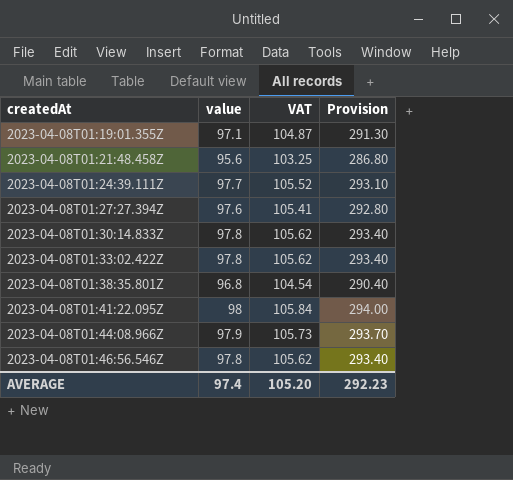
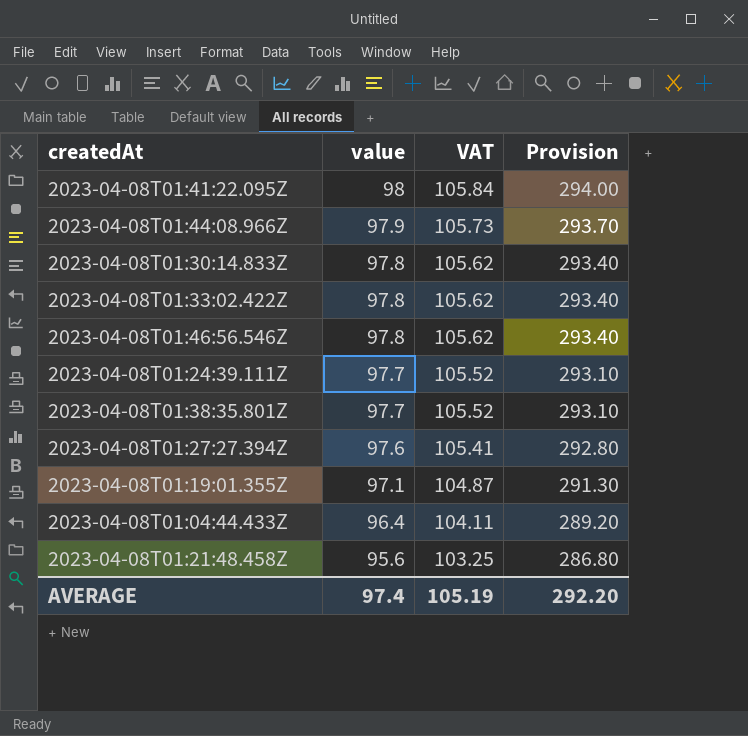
row order: createdAt ascending -> value descending
2023-04-08T01:38:35.801Z | value: 96.8 -> 97.7
2023-04-08T01:38:35.801Z | VAT: 104.54 -> 105.52
2023-04-08T01:38:35.801Z | Provision: 290.40 -> 293.10
row 2023-04-08T01:04:44.433Z: none -> 96.4 | 104.11 | 289.20
AVERAGE | VAT: 105.20 -> 105.19
AVERAGE | Provision: 292.23 -> 292.20

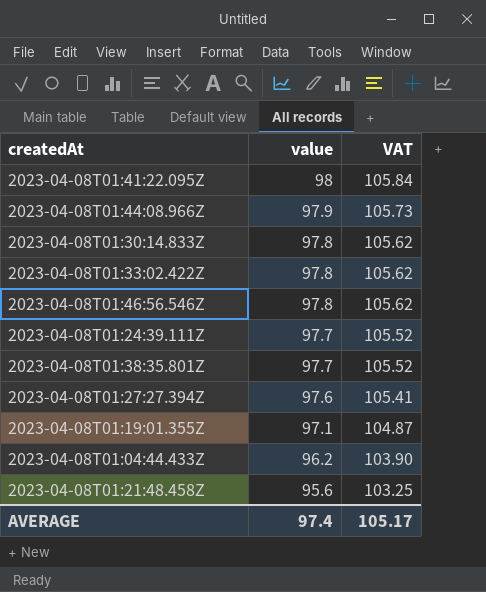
column Provision | formula: [value] * 3 -> none
2023-04-08T01:04:44.433Z | value: 96.4 -> 96.2
2023-04-08T01:04:44.433Z | VAT: 104.11 -> 103.90
AVERAGE | VAT: 105.19 -> 105.17

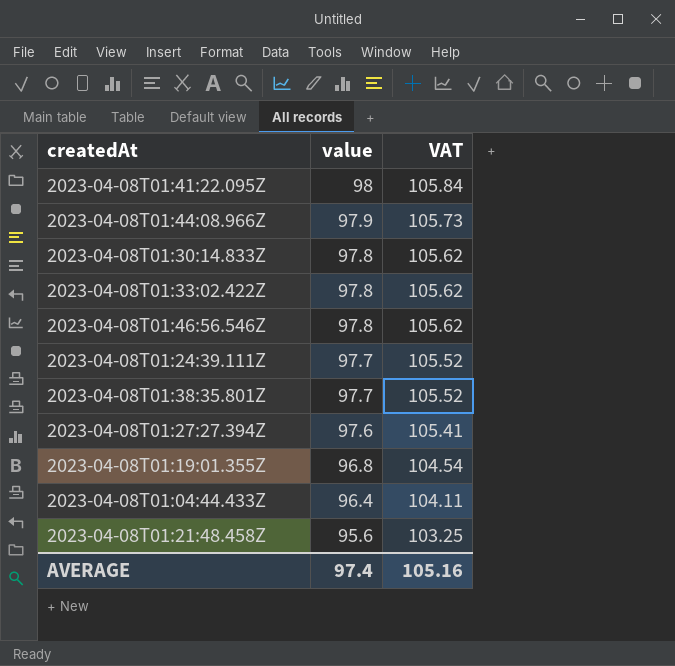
2023-04-08T01:19:01.355Z | value: 97.1 -> 96.8
2023-04-08T01:19:01.355Z | VAT: 104.87 -> 104.54
2023-04-08T01:04:44.433Z | value: 96.2 -> 96.4
2023-04-08T01:04:44.433Z | VAT: 103.90 -> 104.11
AVERAGE | VAT: 105.17 -> 105.16

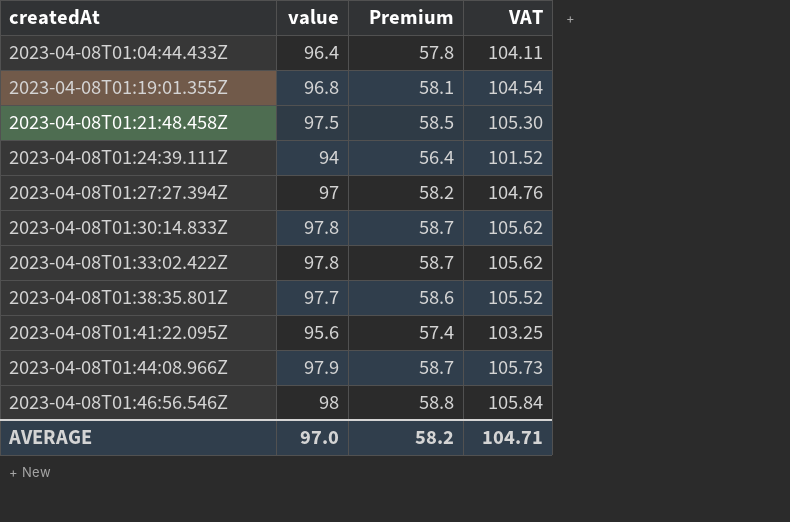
row order: value descending -> createdAt ascending
column Premium | formula: none -> [value] * 0.6
2023-04-08T01:21:48.458Z | value: 95.6 -> 97.5
2023-04-08T01:21:48.458Z | VAT: 103.25 -> 105.30
2023-04-08T01:24:39.111Z | value: 97.7 -> 94
2023-04-08T01:24:39.111Z | VAT: 105.52 -> 101.52
2023-04-08T01:27:27.394Z | value: 97.6 -> 97
2023-04-08T01:27:27.394Z | VAT: 105.41 -> 104.76
2023-04-08T01:41:22.095Z | value: 98 -> 95.6
2023-04-08T01:41:22.095Z | VAT: 105.84 -> 103.25
2023-04-08T01:46:56.546Z | value: 97.8 -> 98
2023-04-08T01:46:56.546Z | VAT: 105.62 -> 105.84
AVERAGE | value: 97.4 -> 97.0
AVERAGE | VAT: 105.16 -> 104.71

